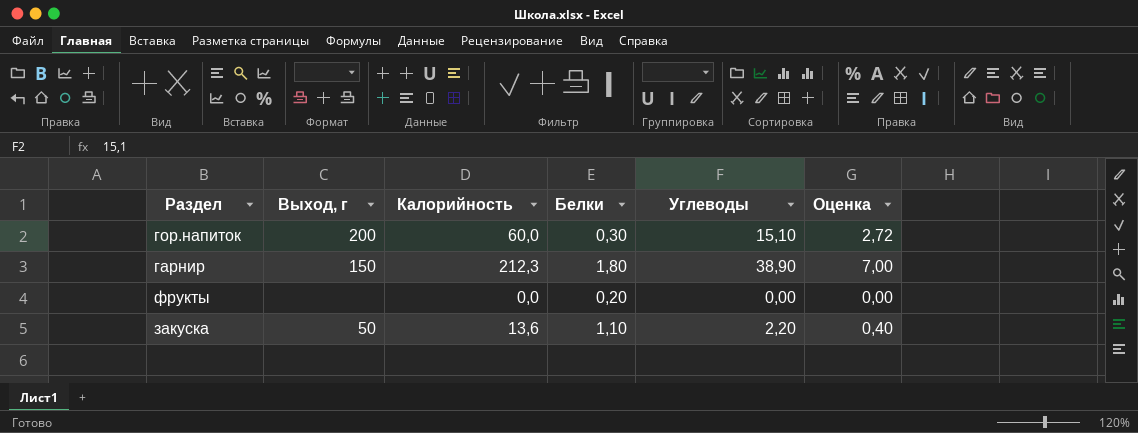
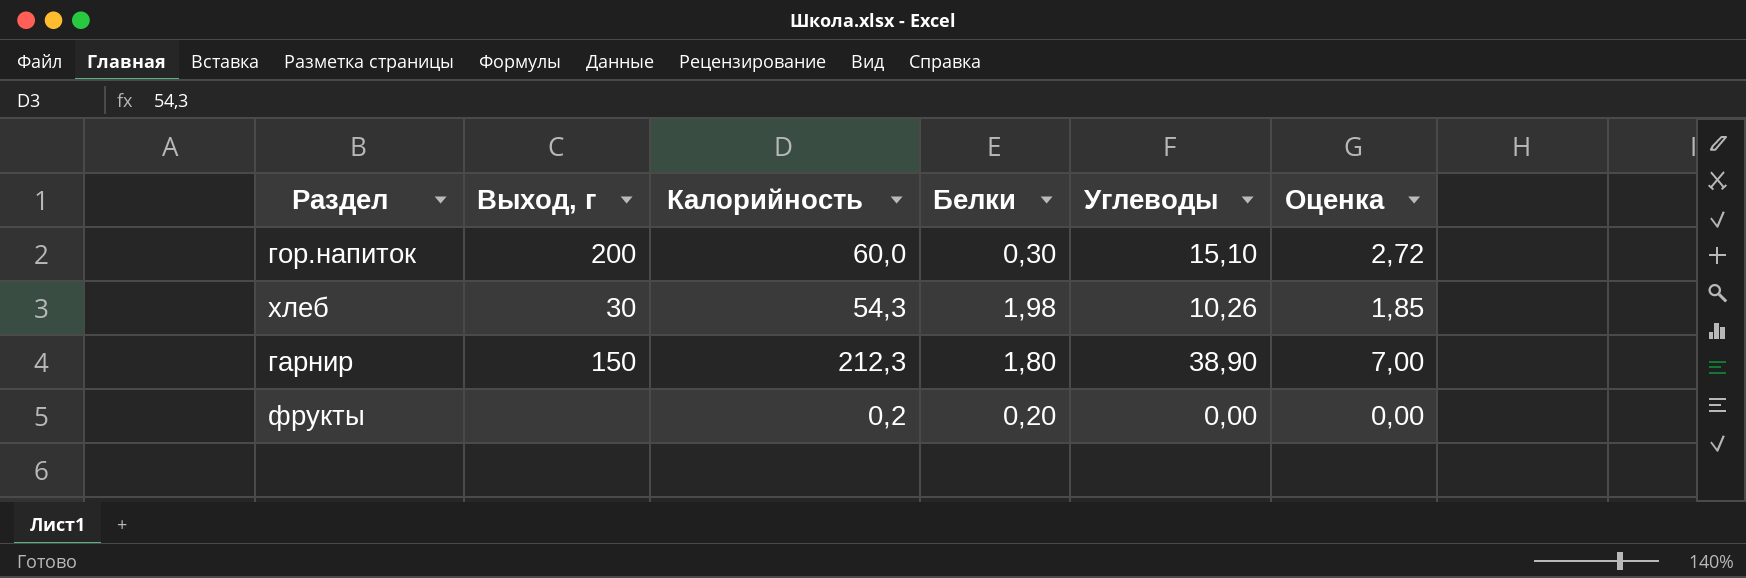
row закуска: 50 | 13,6 | 1,10 | 2,20 | 0,40 -> none
row хлеб: none -> 30 | 54,3 | 1,98 | 10,26 | 1,85
фрукты | Калорийность: 0,0 -> 0,2

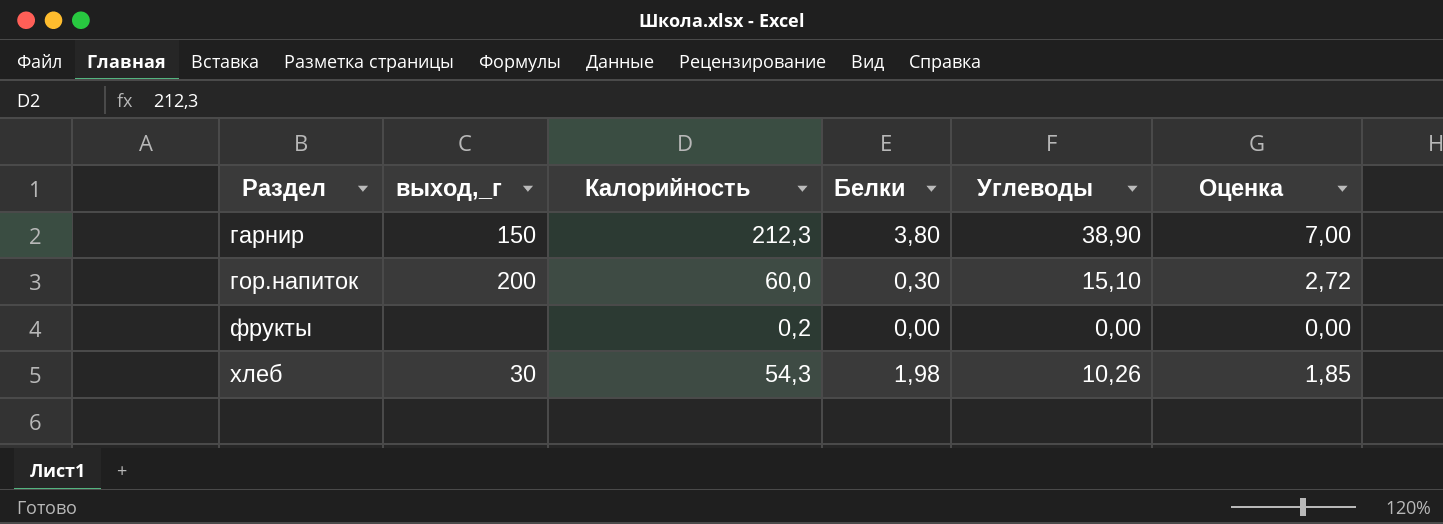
row order: none -> Раздел ascending
column name: Выход, г -> выход,_г
гарнир | Белки: 1,80 -> 3,80
фрукты | Белки: 0,20 -> 0,00

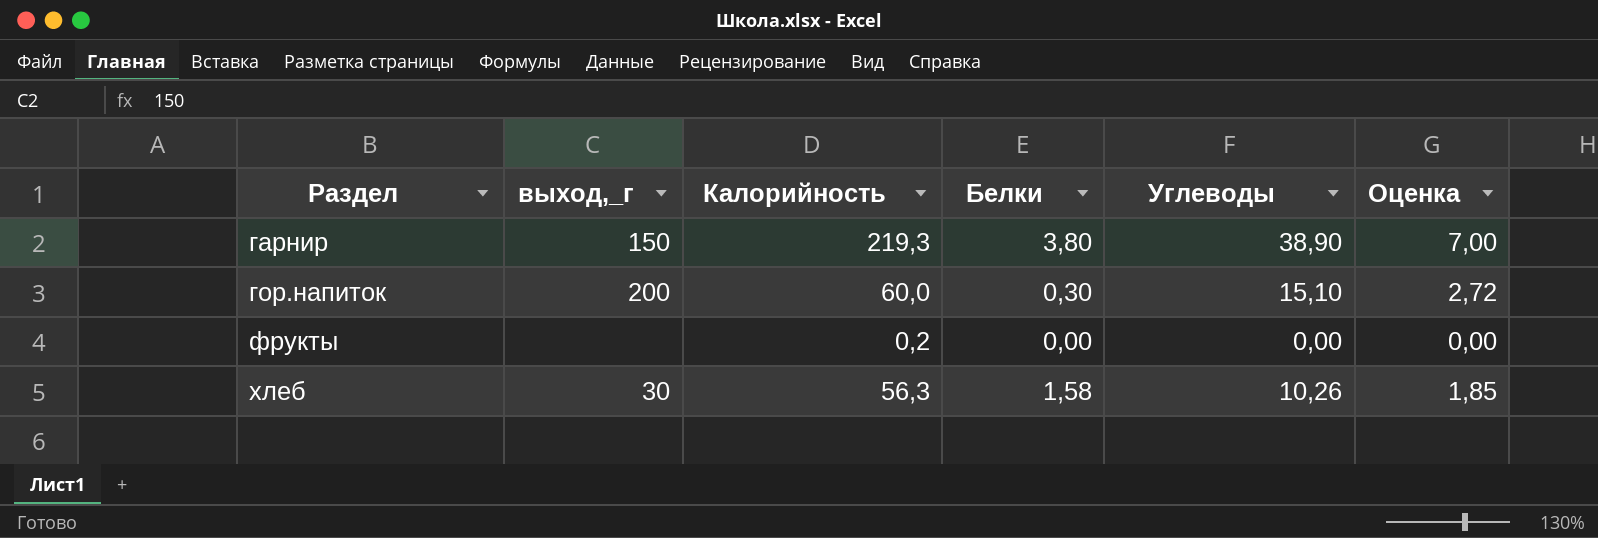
гарнир | Калорийность: 212,3 -> 219,3
хлеб | Калорийность: 54,3 -> 56,3
хлеб | Белки: 1,98 -> 1,58

